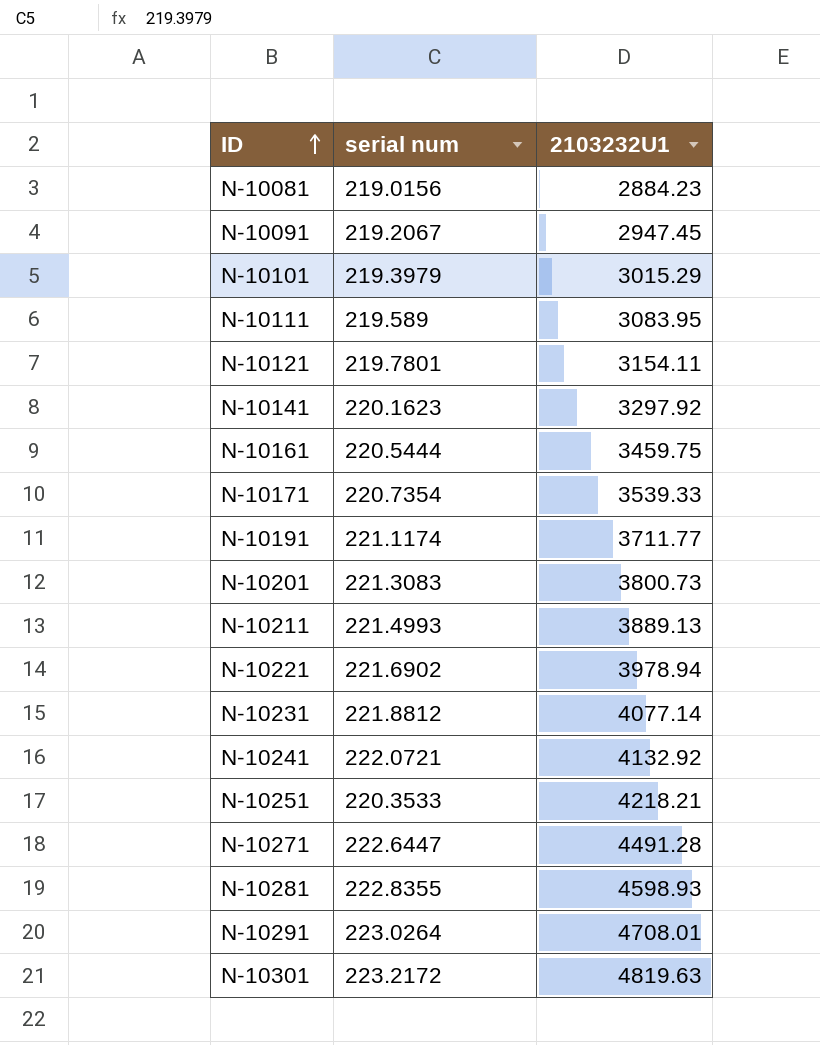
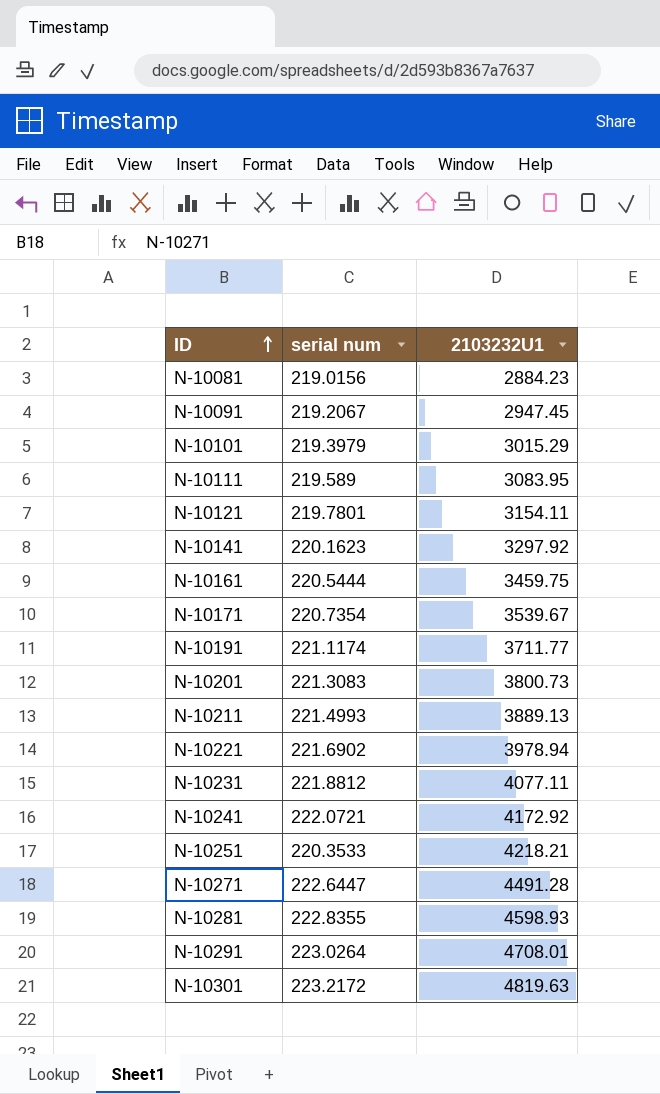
N-10171 | 2103232U1: 3539.33 -> 3539.67
N-10231 | 2103232U1: 4077.14 -> 4077.11
N-10241 | 2103232U1: 4132.92 -> 4172.92

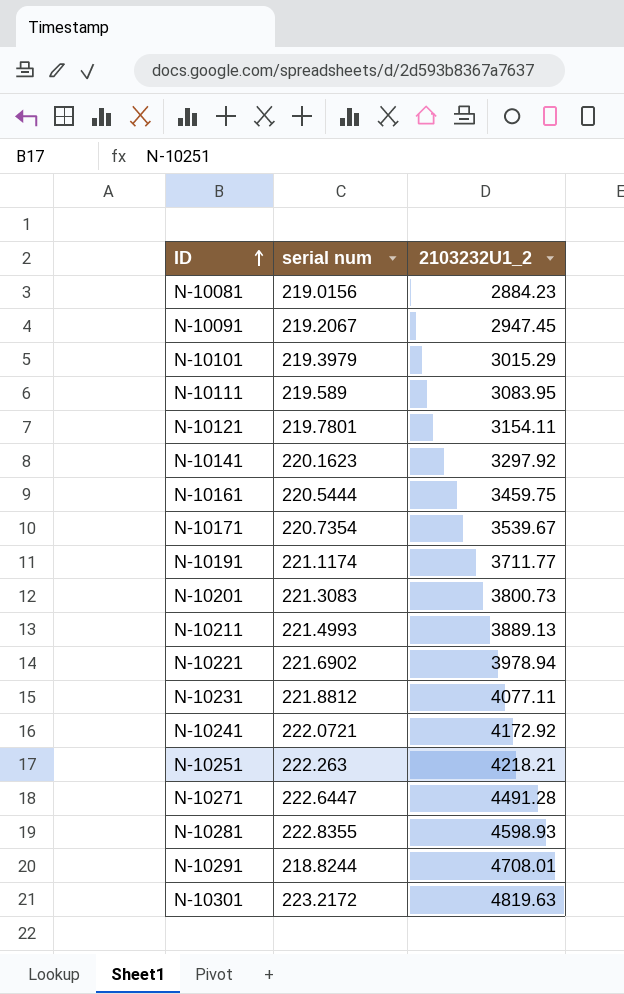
column name: 2103232U1 -> 2103232U1_2
N-10251 | serial num: 220.3533 -> 222.263
N-10291 | serial num: 223.0264 -> 218.8244

